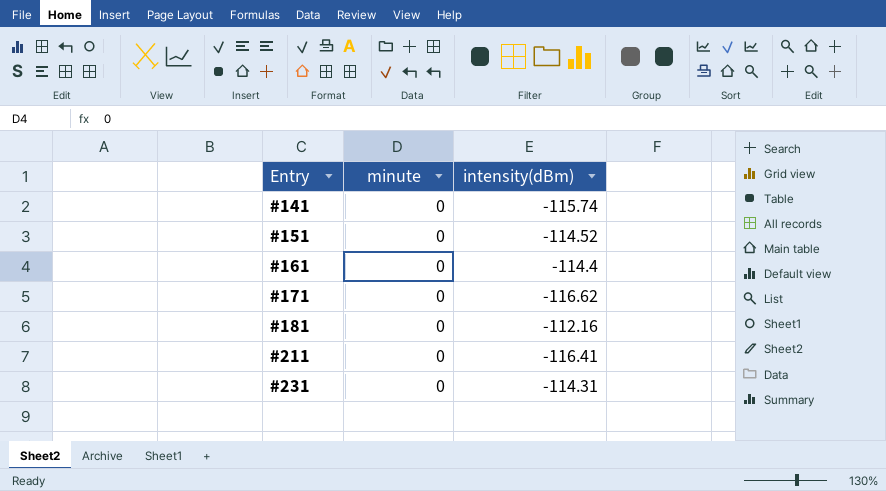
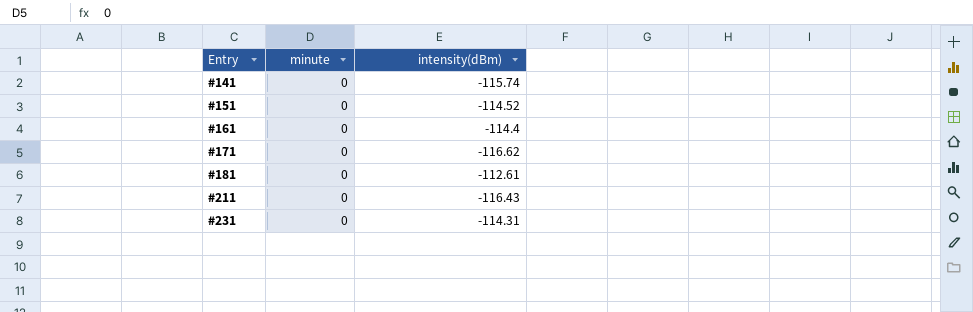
#181 | intensity(dBm): -112.16 -> -112.61
#211 | intensity(dBm): -116.41 -> -116.43

